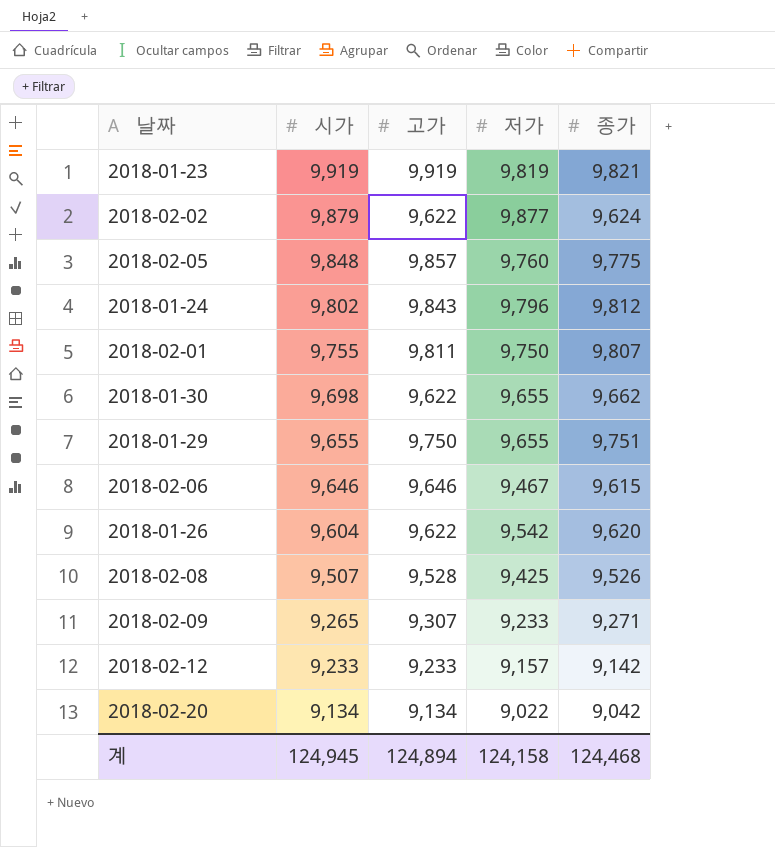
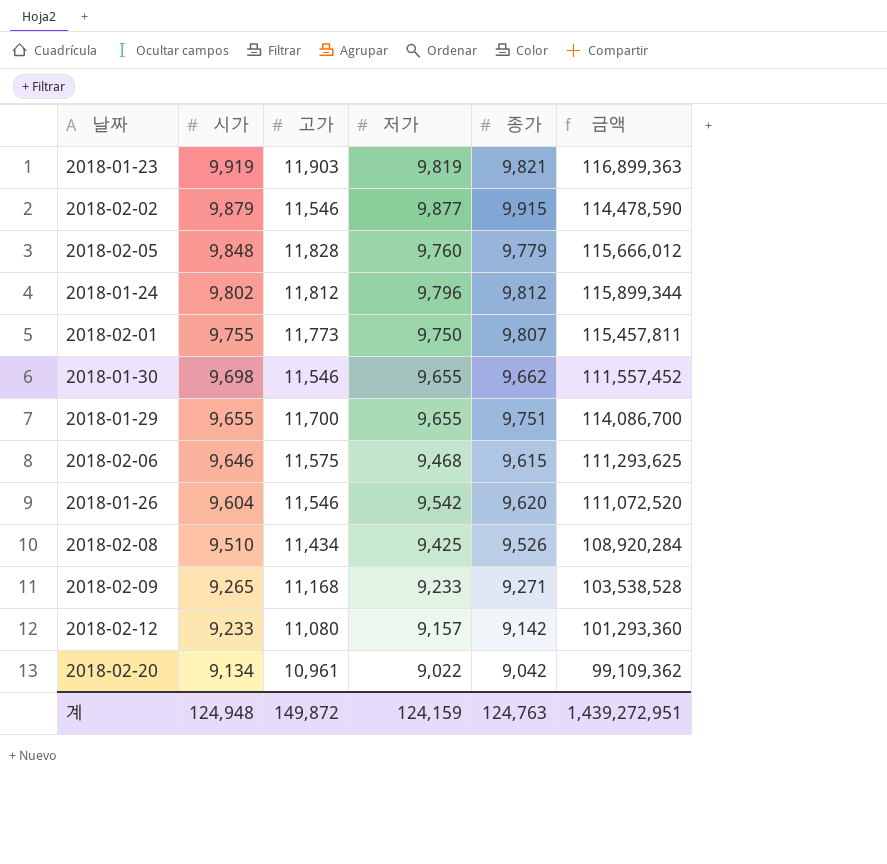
column 금액 | formula: none -> [고가] * [종가]
2018-01-23 | 고가: 9,919 -> 11,903
2018-02-02 | 고가: 9,622 -> 11,546
2018-02-02 | 종가: 9,624 -> 9,915
2018-02-05 | 고가: 9,857 -> 11,828
2018-02-05 | 종가: 9,775 -> 9,779
2018-01-24 | 고가: 9,843 -> 11,812
2018-02-01 | 고가: 9,811 -> 11,773
2018-01-30 | 고가: 9,622 -> 11,546
2018-01-29 | 고가: 9,750 -> 11,700
2018-02-06 | 고가: 9,646 -> 11,575
2018-02-06 | 저가: 9,467 -> 9,468
2018-01-26 | 고가: 9,622 -> 11,546
2018-02-08 | 시가: 9,507 -> 9,510
2018-02-08 | 고가: 9,528 -> 11,434
2018-02-09 | 고가: 9,307 -> 11,168
2018-02-12 | 고가: 9,233 -> 11,080
2018-02-20 | 고가: 9,134 -> 10,961
계 | 시가: 124,945 -> 124,948
계 | 고가: 124,894 -> 149,872
계 | 저가: 124,158 -> 124,159
계 | 종가: 124,468 -> 124,763

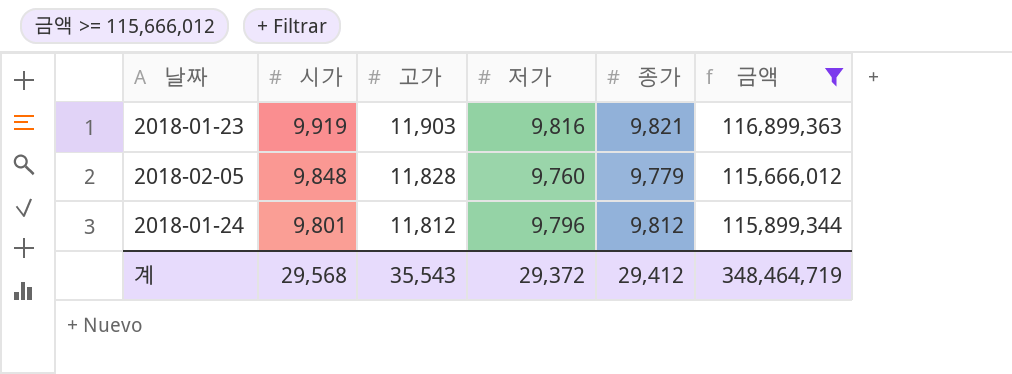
filter: none -> 금액 >= 115,666,012
2018-01-23 | 저가: 9,819 -> 9,816
2018-01-24 | 시가: 9,802 -> 9,801
계 | 시가: 124,948 -> 29,568
계 | 고가: 149,872 -> 35,543
계 | 저가: 124,159 -> 29,372
계 | 종가: 124,763 -> 29,412
계 | 금액: 1,439,272,951 -> 348,464,719

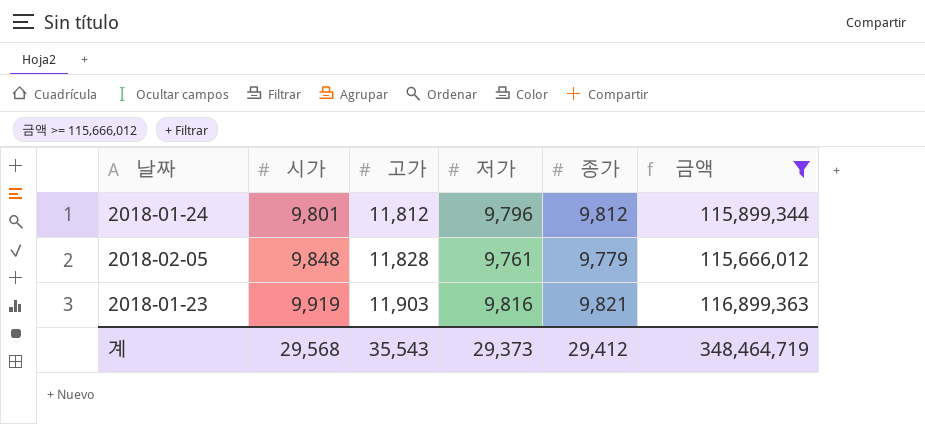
row order: 시가 descending -> 시가 ascending
2018-02-05 | 저가: 9,760 -> 9,761
계 | 저가: 29,372 -> 29,373

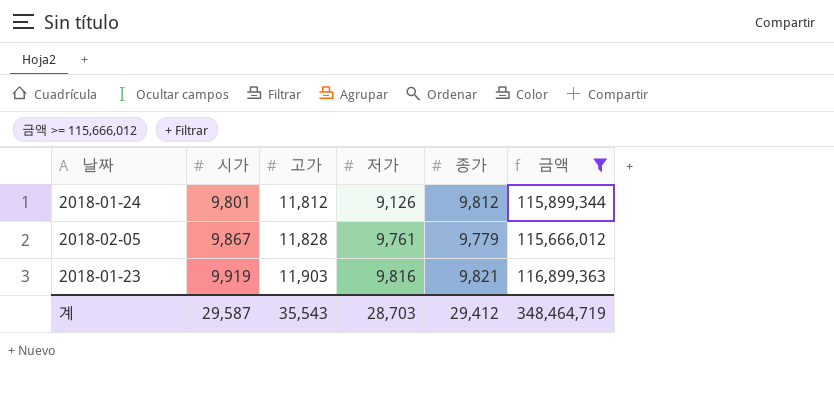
2018-01-24 | 저가: 9,796 -> 9,126
2018-02-05 | 시가: 9,848 -> 9,867
계 | 시가: 29,568 -> 29,587
계 | 저가: 29,373 -> 28,703

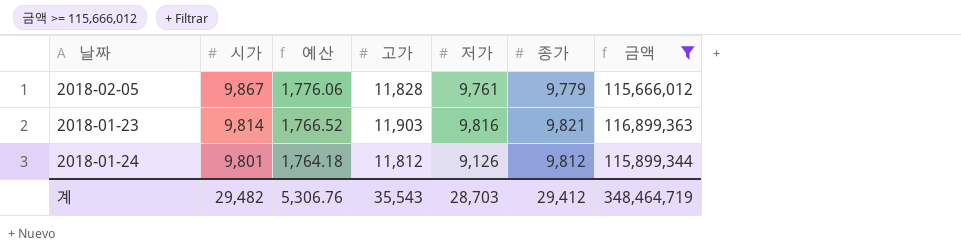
row order: 시가 ascending -> 시가 descending
column 예산 | formula: none -> [시가] * 0.18
2018-01-23 | 시가: 9,919 -> 9,814
계 | 시가: 29,587 -> 29,482

